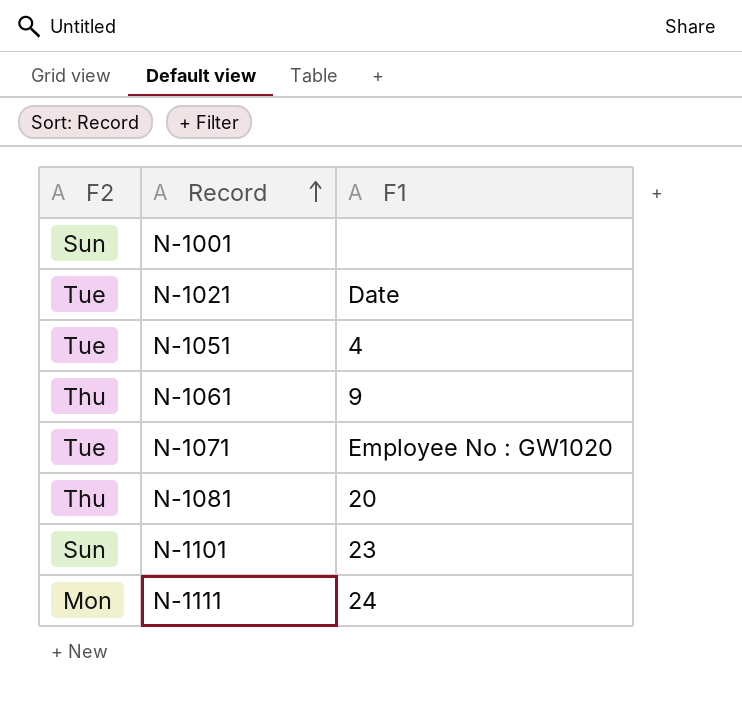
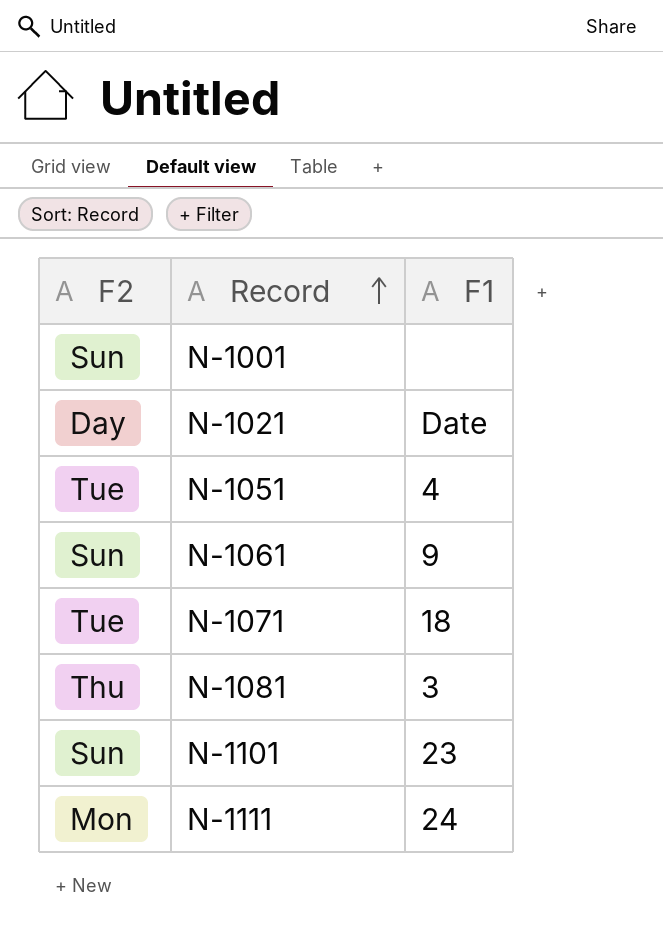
N-1021 | F2: Tue -> Day
N-1061 | F2: Thu -> Sun
N-1071 | F1: Employee No : GW1020 -> 18
N-1081 | F1: 20 -> 3

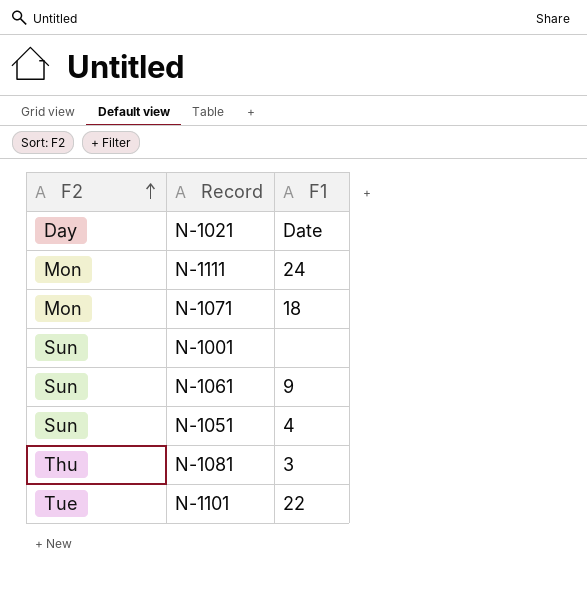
row order: Record ascending -> F2 ascending
N-1071 | F2: Tue -> Mon
N-1051 | F2: Tue -> Sun
N-1101 | F2: Sun -> Tue
N-1101 | F1: 23 -> 22

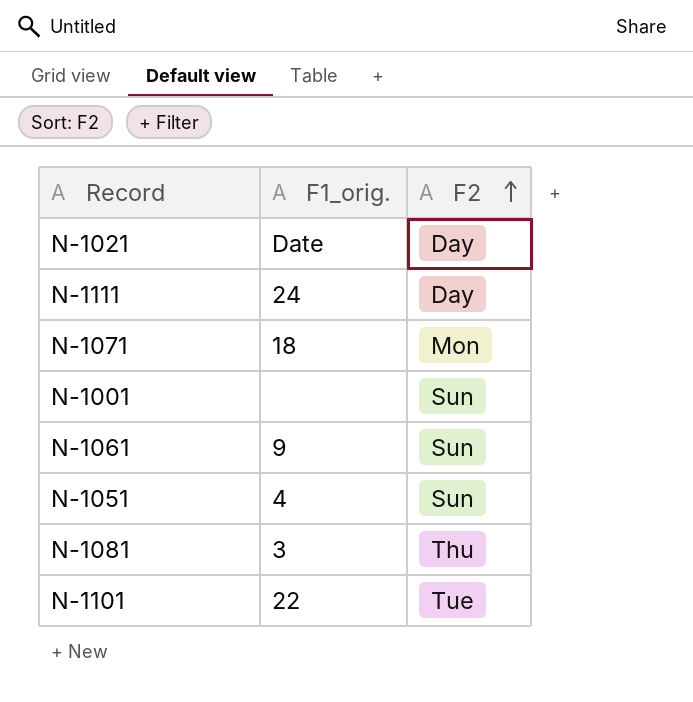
column name: F1 -> F1_orig.
column F2 | position: 1 -> 3
N-1111 | F2: Mon -> Day

